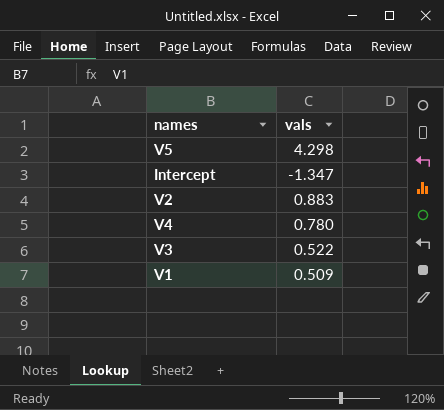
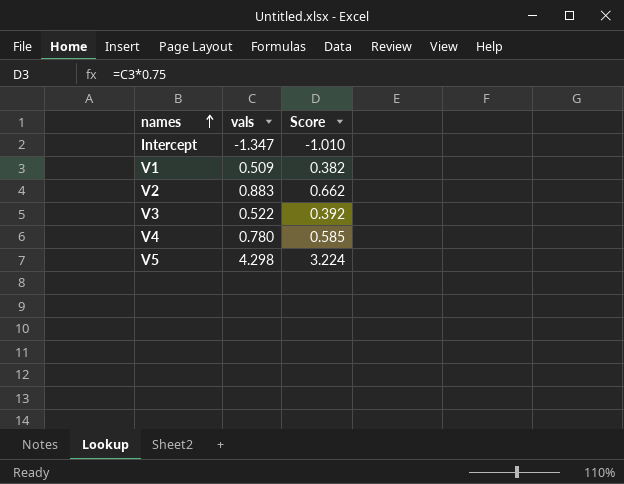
row order: none -> names ascending
column Score | formula: none -> [vals] * 0.75

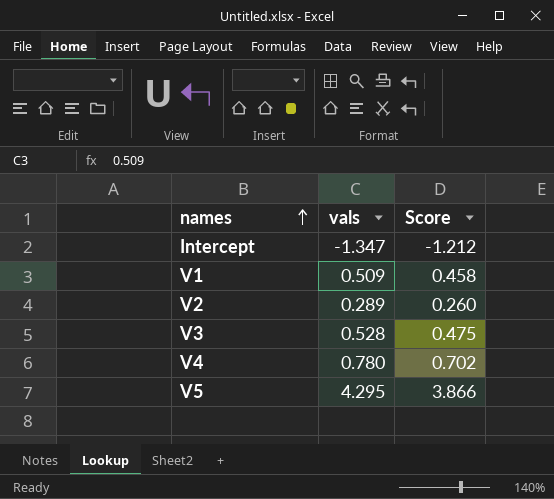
column Score | formula: [vals] * 0.75 -> [vals] * 0.9
V2 | vals: 0.883 -> 0.289
V3 | vals: 0.522 -> 0.528
V5 | vals: 4.298 -> 4.295

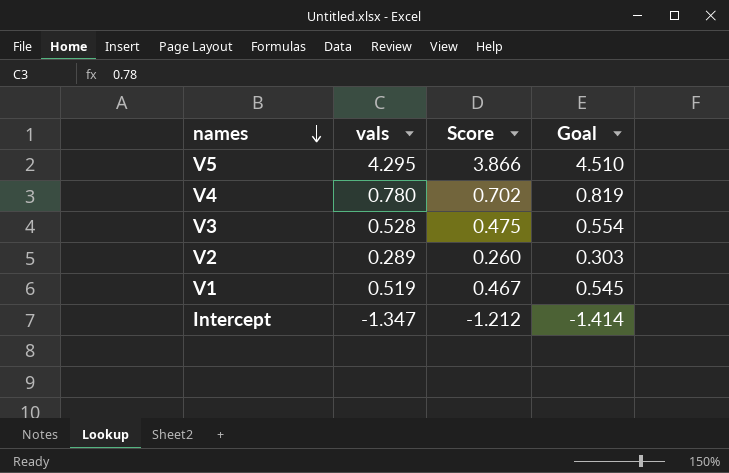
row order: names ascending -> names descending
column Goal | formula: none -> [vals] * 1.05
V1 | vals: 0.509 -> 0.519
V1 | Score: 0.458 -> 0.467

